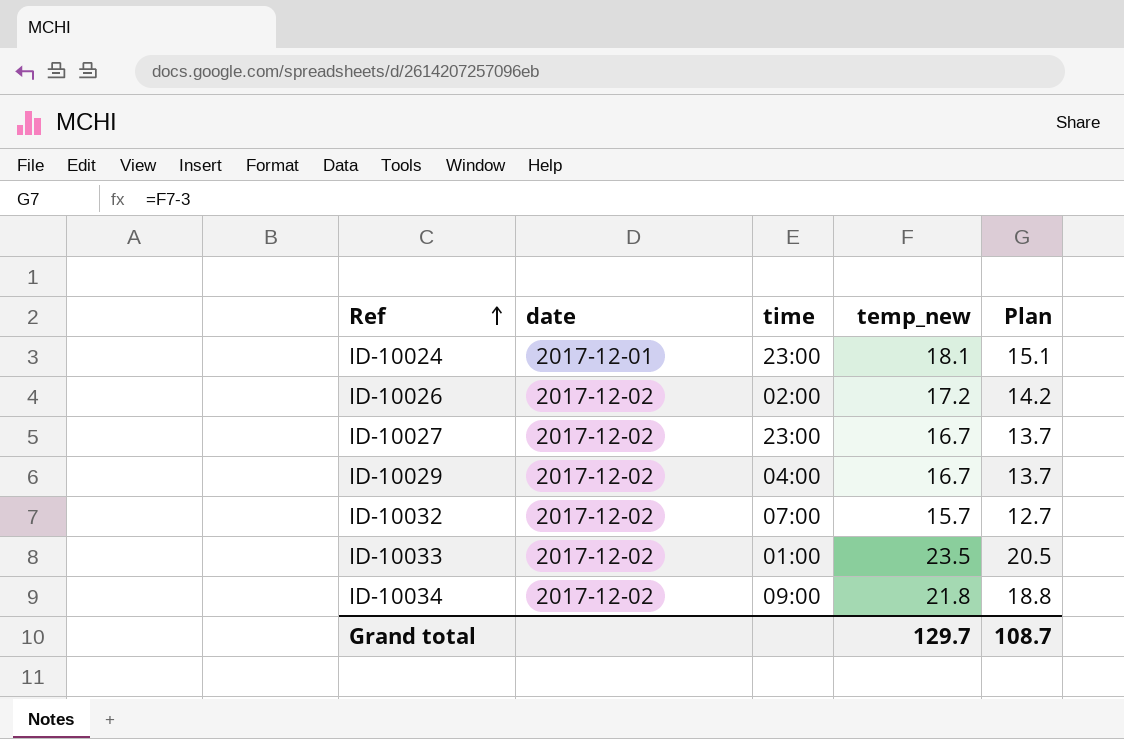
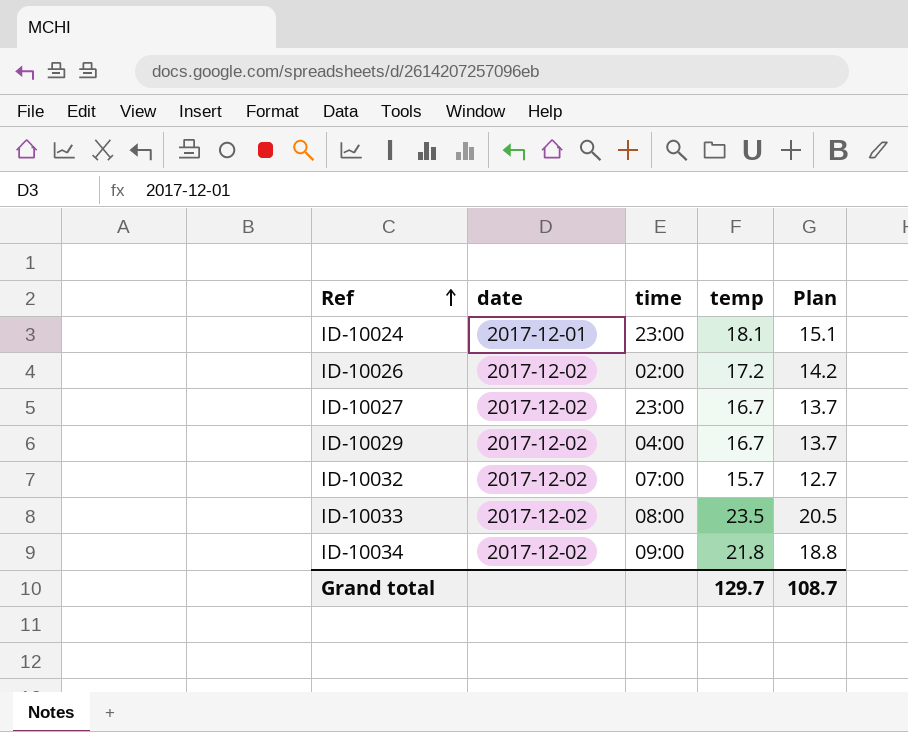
column name: temp_new -> temp
ID-10033 | time: 01:00 -> 08:00

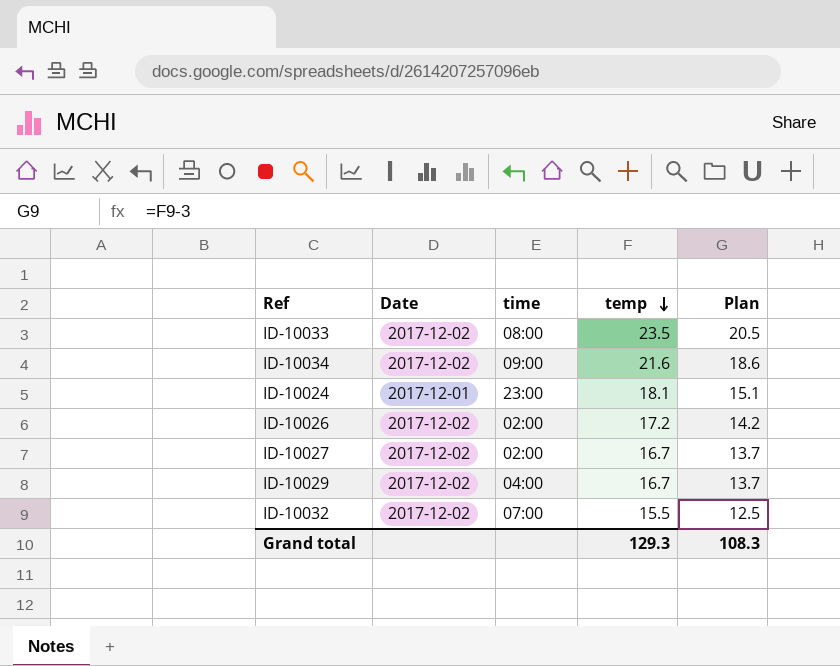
row order: Ref ascending -> temp descending
column name: date -> Date
ID-10034 | temp: 21.8 -> 21.6
ID-10034 | Plan: 18.8 -> 18.6
ID-10027 | time: 23:00 -> 02:00
ID-10032 | temp: 15.7 -> 15.5
ID-10032 | Plan: 12.7 -> 12.5
Grand total | temp: 129.7 -> 129.3
Grand total | Plan: 108.7 -> 108.3

